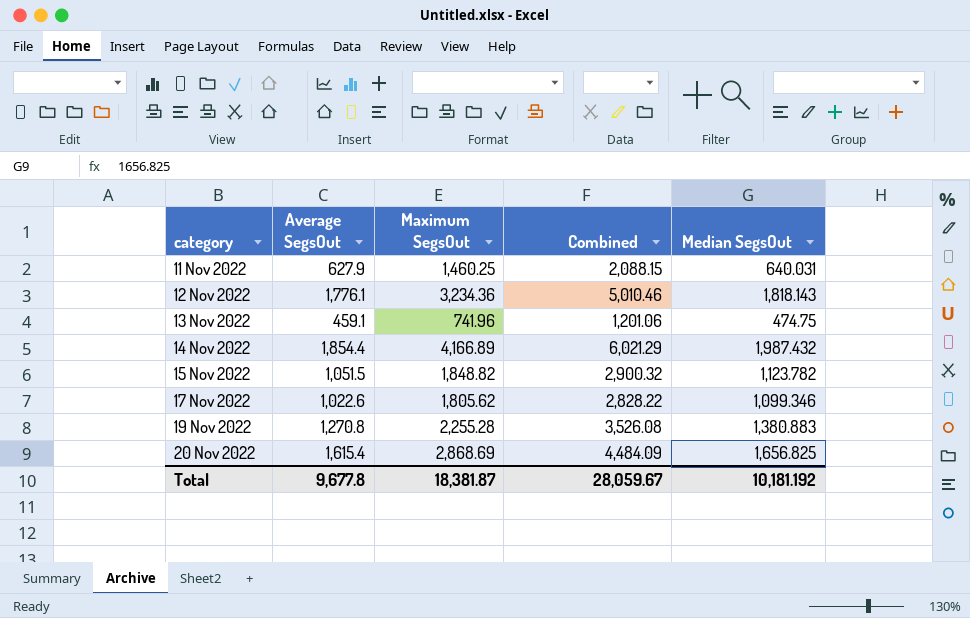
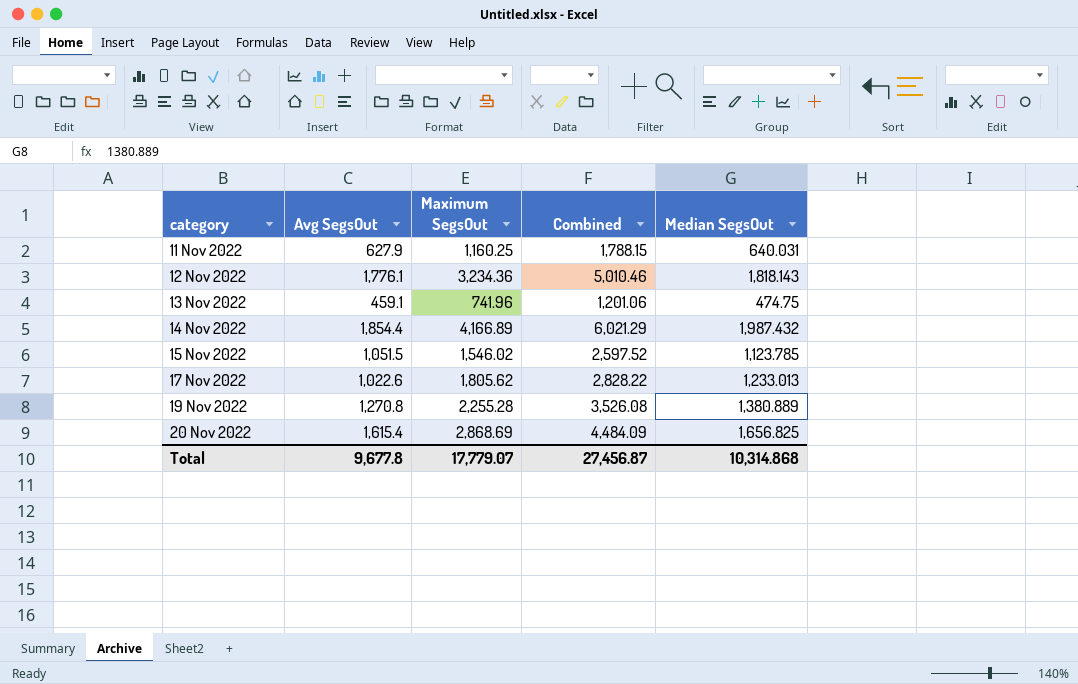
column name: Average SegsOut -> Avg SegsOut
11 Nov 2022 | Maximum SegsOut: 1,460.25 -> 1,160.25
11 Nov 2022 | Combined: 2,088.15 -> 1,788.15
15 Nov 2022 | Maximum SegsOut: 1,848.82 -> 1,546.02
15 Nov 2022 | Combined: 2,900.32 -> 2,597.52
15 Nov 2022 | Median SegsOut: 1,123.782 -> 1,123.785
17 Nov 2022 | Median SegsOut: 1,099.346 -> 1,233.013
19 Nov 2022 | Median SegsOut: 1,380.883 -> 1,380.889
Total | Maximum SegsOut: 18,381.87 -> 17,779.07
Total | Combined: 28,059.67 -> 27,456.87
Total | Median SegsOut: 10,181.192 -> 10,314.868

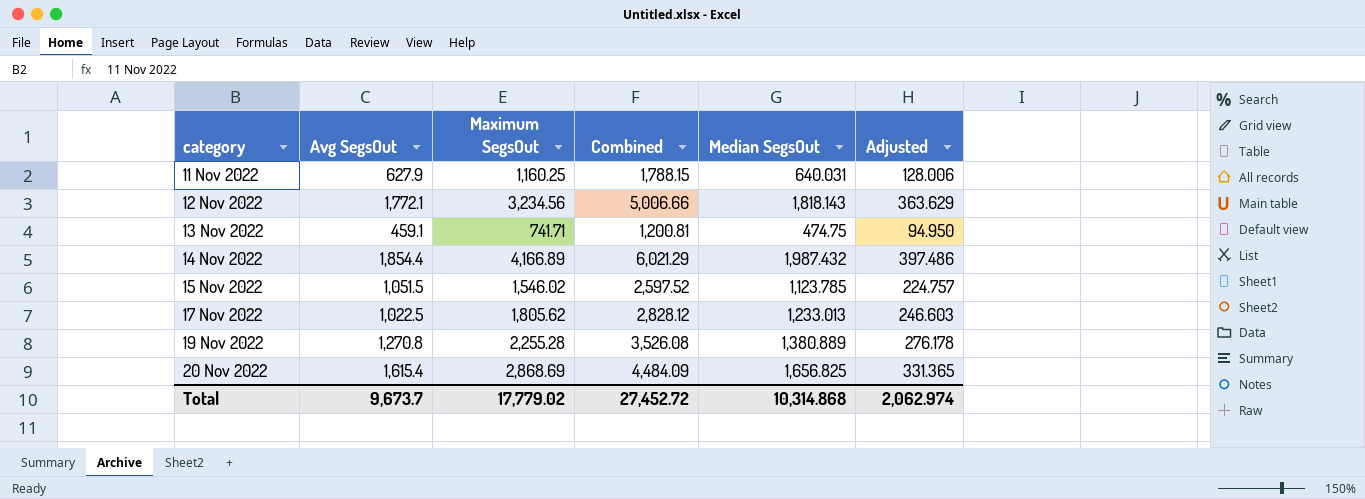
column Adjusted | formula: none -> [Median SegsOut] * 0.2
12 Nov 2022 | Avg SegsOut: 1,776.1 -> 1,772.1
12 Nov 2022 | Maximum SegsOut: 3,234.36 -> 3,234.56
12 Nov 2022 | Combined: 5,010.46 -> 5,006.66
13 Nov 2022 | Maximum SegsOut: 741.96 -> 741.71
13 Nov 2022 | Combined: 1,201.06 -> 1,200.81
17 Nov 2022 | Avg SegsOut: 1,022.6 -> 1,022.5
17 Nov 2022 | Combined: 2,828.22 -> 2,828.12
Total | Avg SegsOut: 9,677.8 -> 9,673.7
Total | Maximum SegsOut: 17,779.07 -> 17,779.02
Total | Combined: 27,456.87 -> 27,452.72

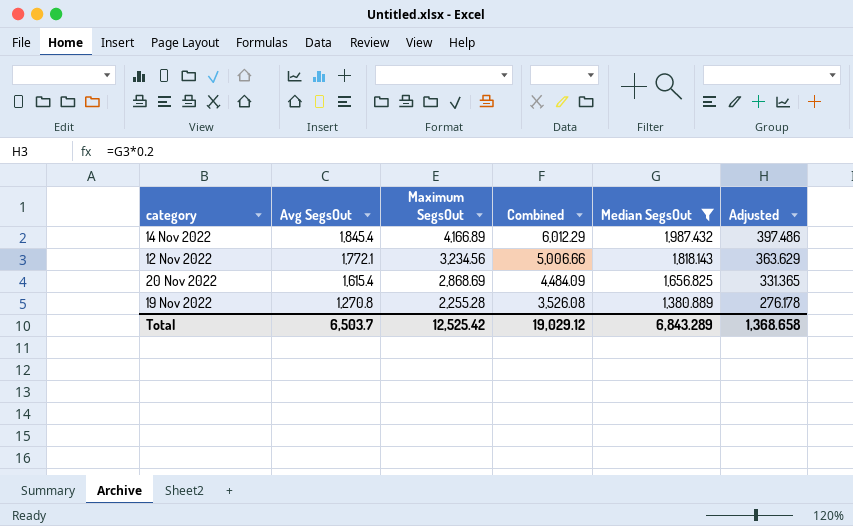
filter: none -> Median SegsOut >= 1,380.889
row order: category ascending -> Avg SegsOut descending
14 Nov 2022 | Avg SegsOut: 1,854.4 -> 1,845.4
14 Nov 2022 | Combined: 6,021.29 -> 6,012.29
Total | Avg SegsOut: 9,673.7 -> 6,503.7
Total | Maximum SegsOut: 17,779.02 -> 12,525.42
Total | Combined: 27,452.72 -> 19,029.12
Total | Median SegsOut: 10,314.868 -> 6,843.289
Total | Adjusted: 2,062.974 -> 1,368.658

